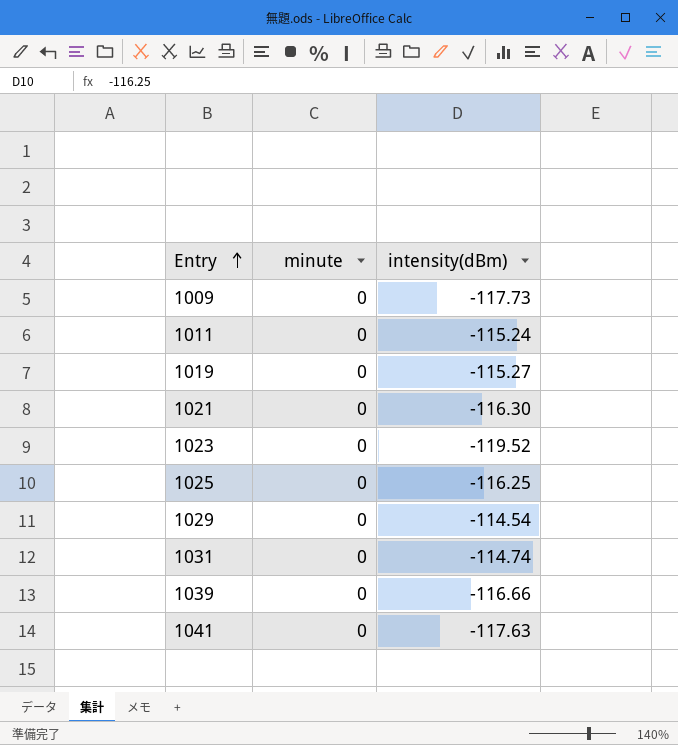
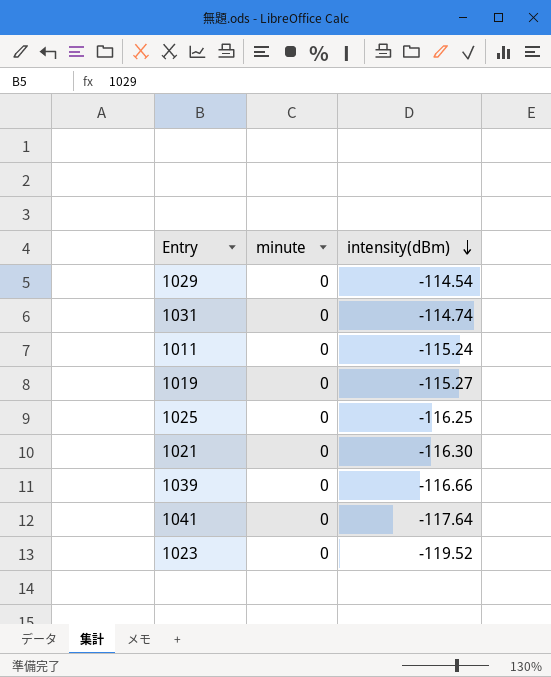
row order: Entry ascending -> intensity(dBm) descending
row 1009: 0 | -117.73 -> none
1041 | intensity(dBm): -117.63 -> -117.64

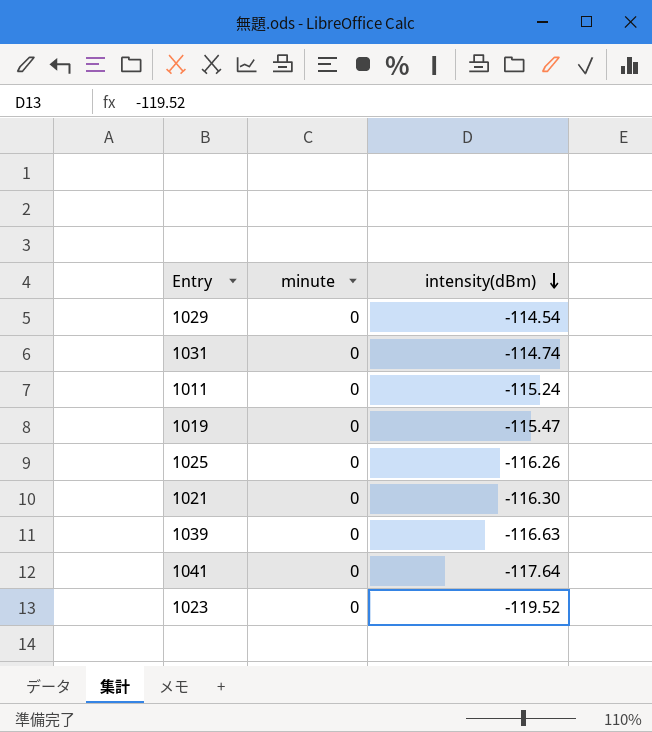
1019 | intensity(dBm): -115.27 -> -115.47
1025 | intensity(dBm): -116.25 -> -116.26
1039 | intensity(dBm): -116.66 -> -116.63

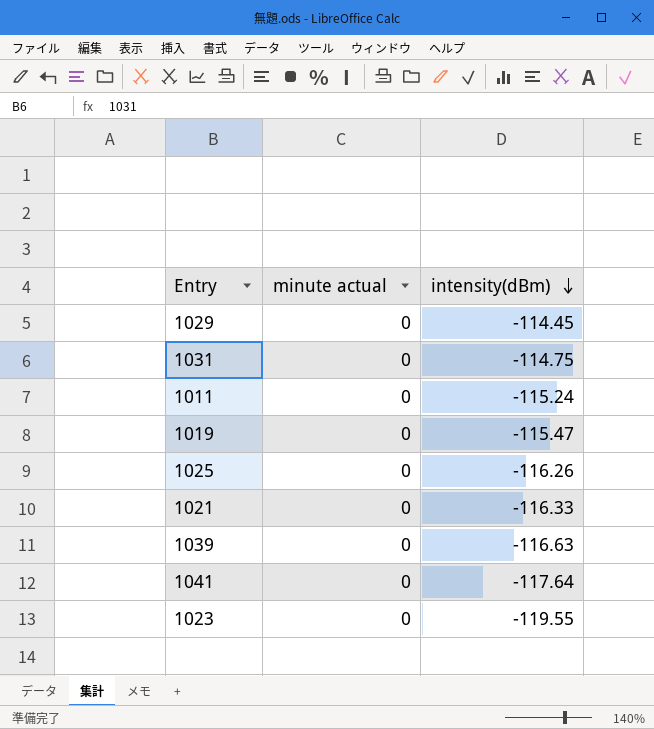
column name: minute -> minute actual
1029 | intensity(dBm): -114.54 -> -114.45
1031 | intensity(dBm): -114.74 -> -114.75
1021 | intensity(dBm): -116.30 -> -116.33
1023 | intensity(dBm): -119.52 -> -119.55

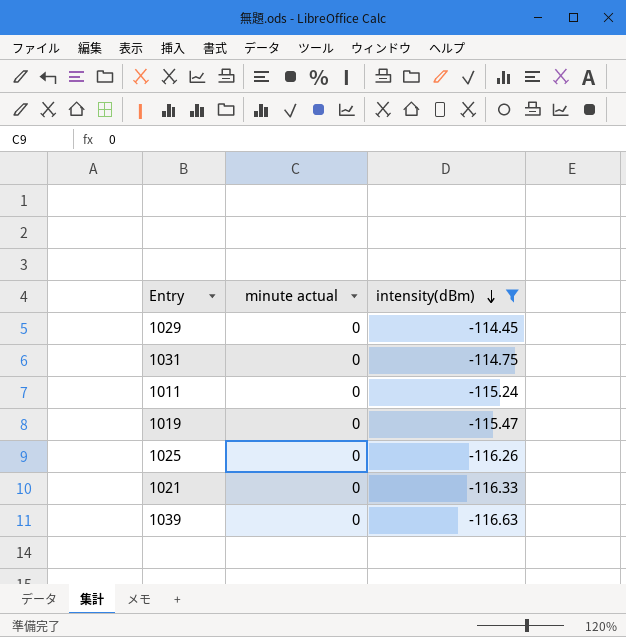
filter: none -> intensity(dBm) >= -116.63

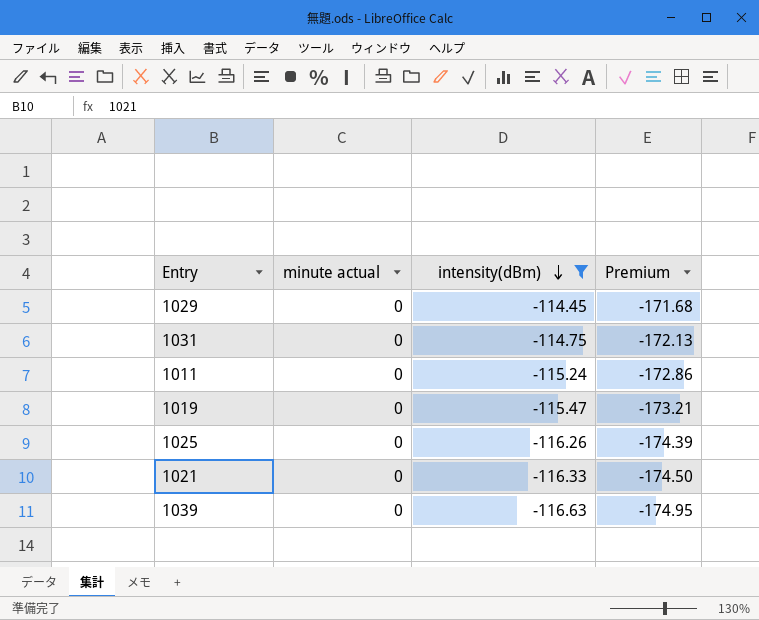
column Premium | formula: none -> [intensity(dBm)] * 1.5

